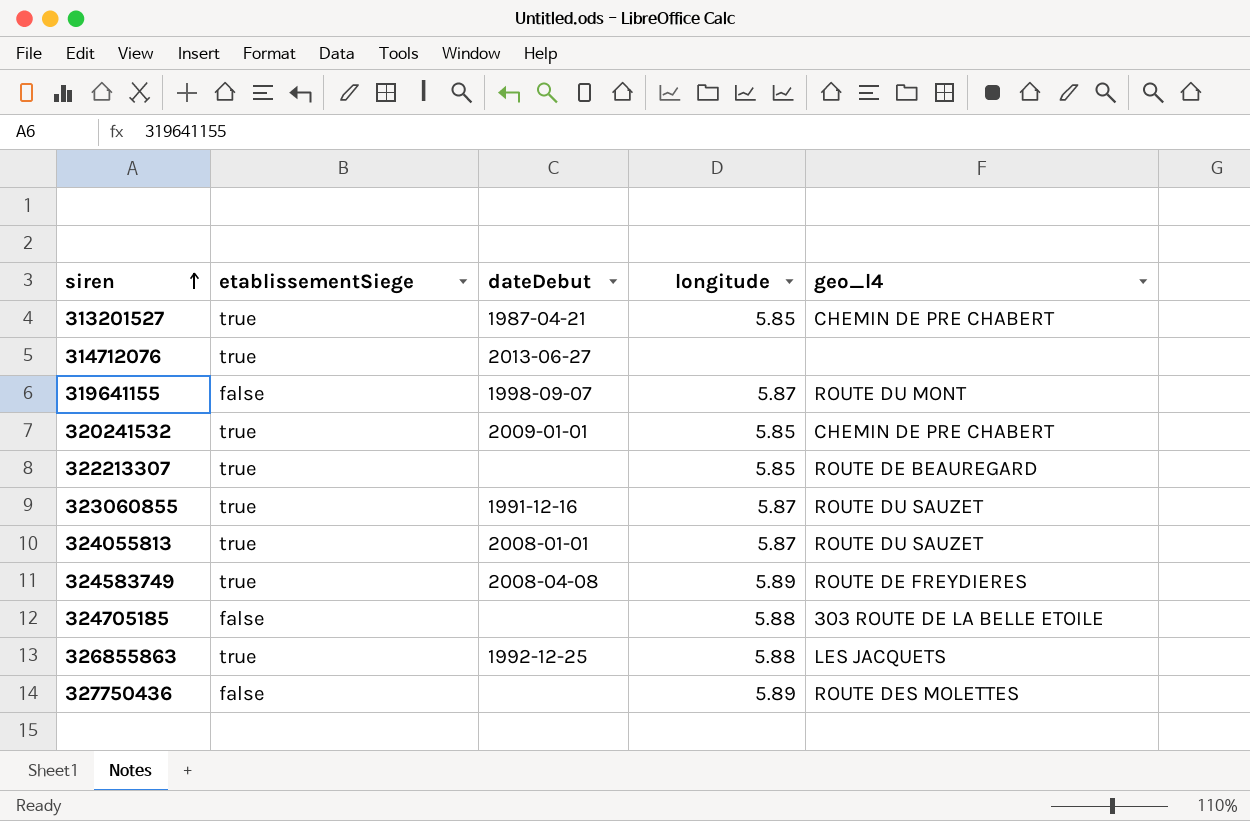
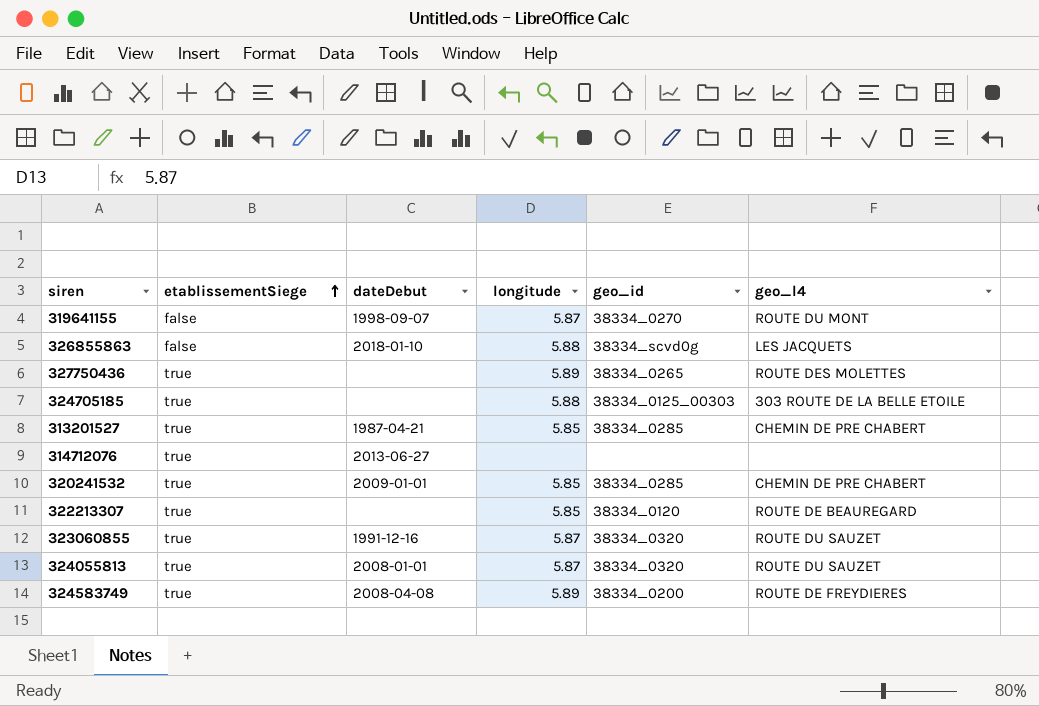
row order: siren ascending -> etablissementSiege ascending
column geo_id | position: none -> 5
326855863 | etablissementSiege: true -> false
326855863 | dateDebut: 1992-12-25 -> 2018-01-10
327750436 | etablissementSiege: false -> true
324705185 | etablissementSiege: false -> true

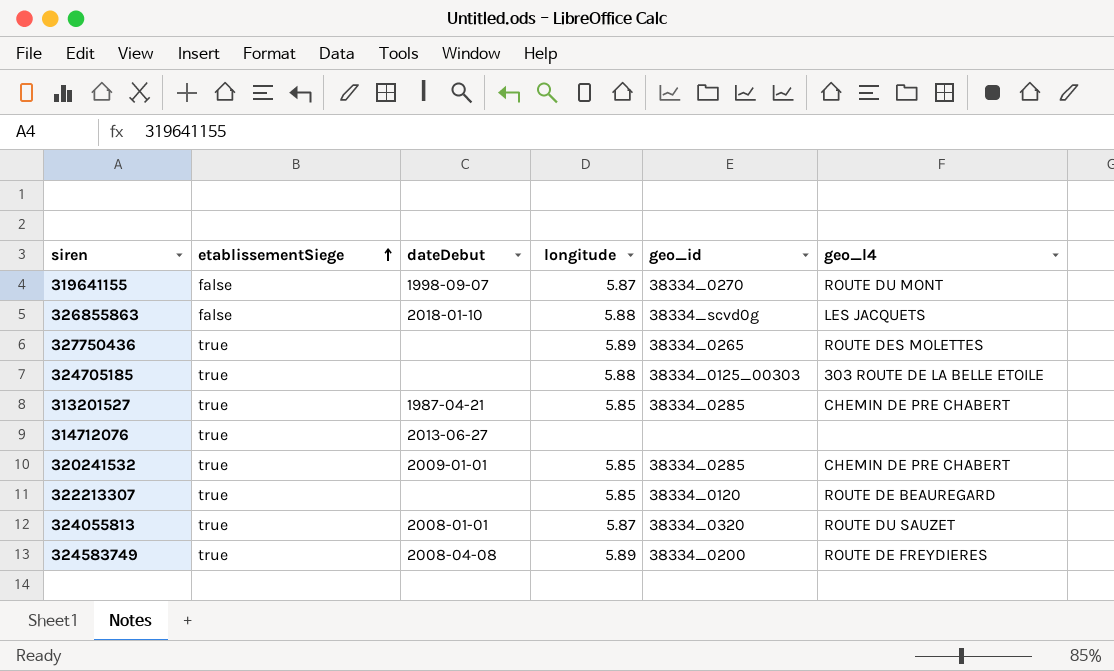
row 323060855: true | 1991-12-16 | 5.87 | 38334_0320 | ROUTE DU SAUZET -> none

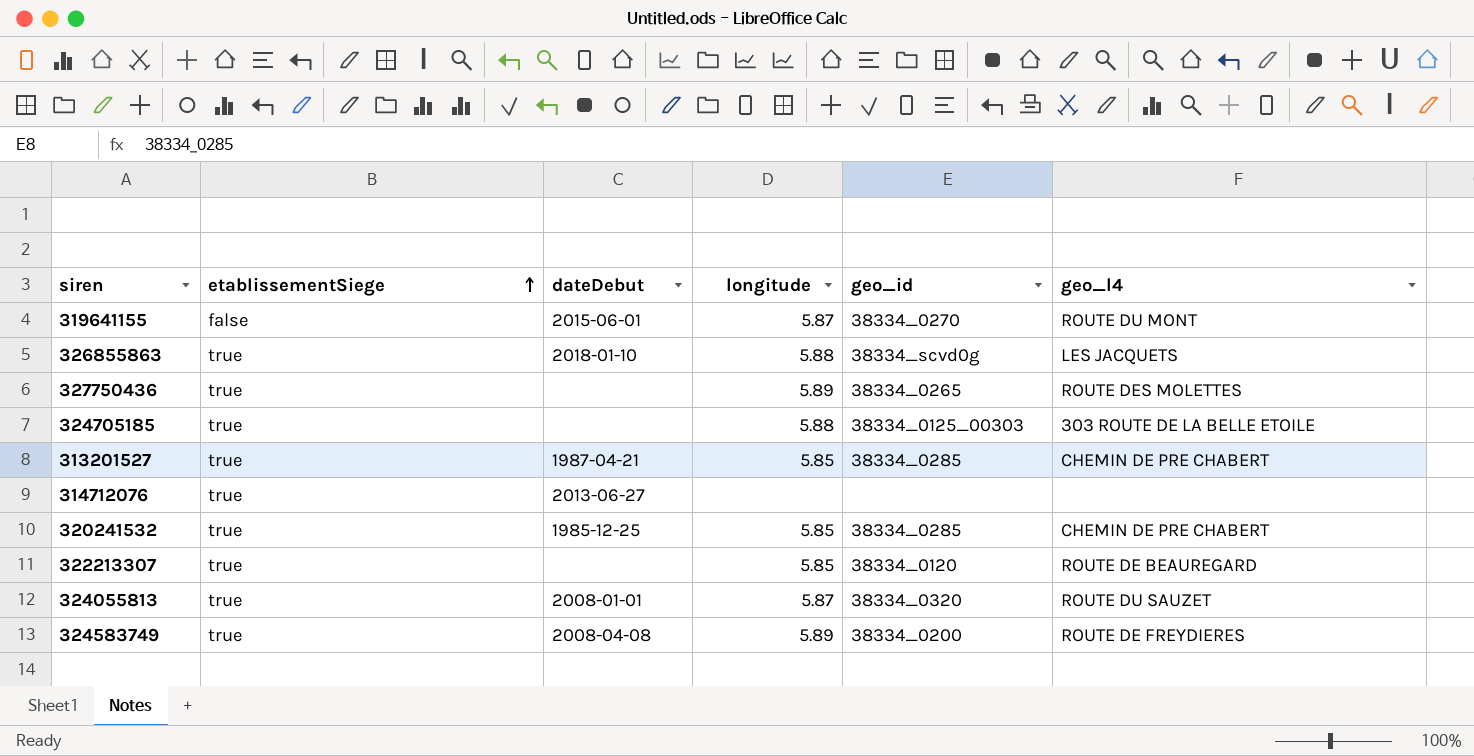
319641155 | dateDebut: 1998-09-07 -> 2015-06-01
326855863 | etablissementSiege: false -> true
320241532 | dateDebut: 2009-01-01 -> 1985-12-25

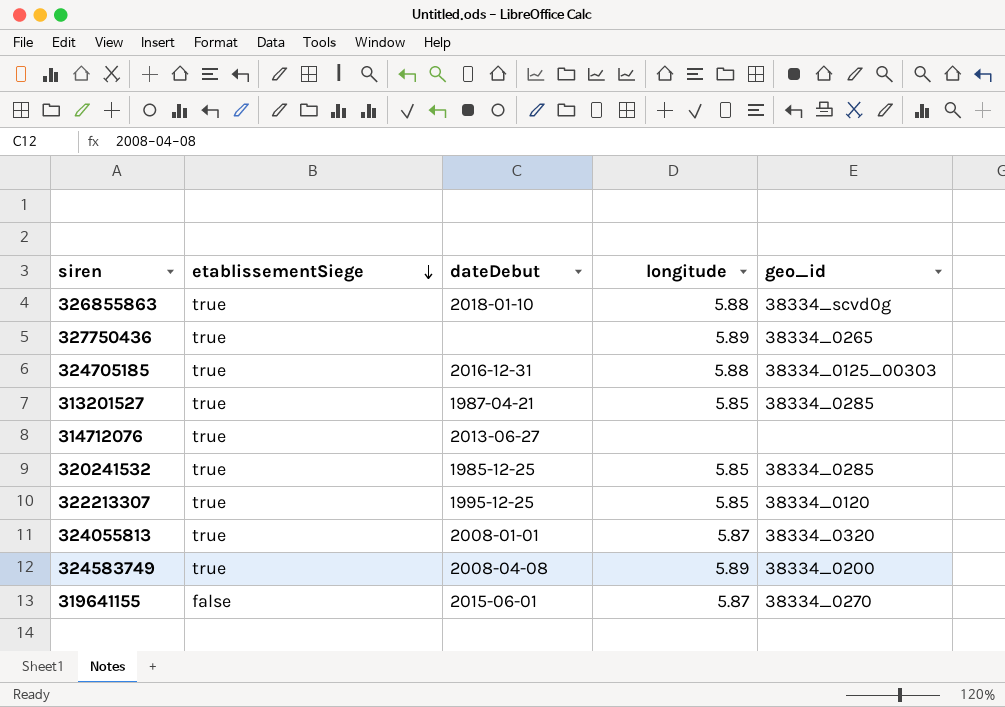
row order: etablissementSiege ascending -> etablissementSiege descending
column geo_l4 | position: 6 -> none
324705185 | dateDebut: none -> 2016-12-31
322213307 | dateDebut: none -> 1995-12-25

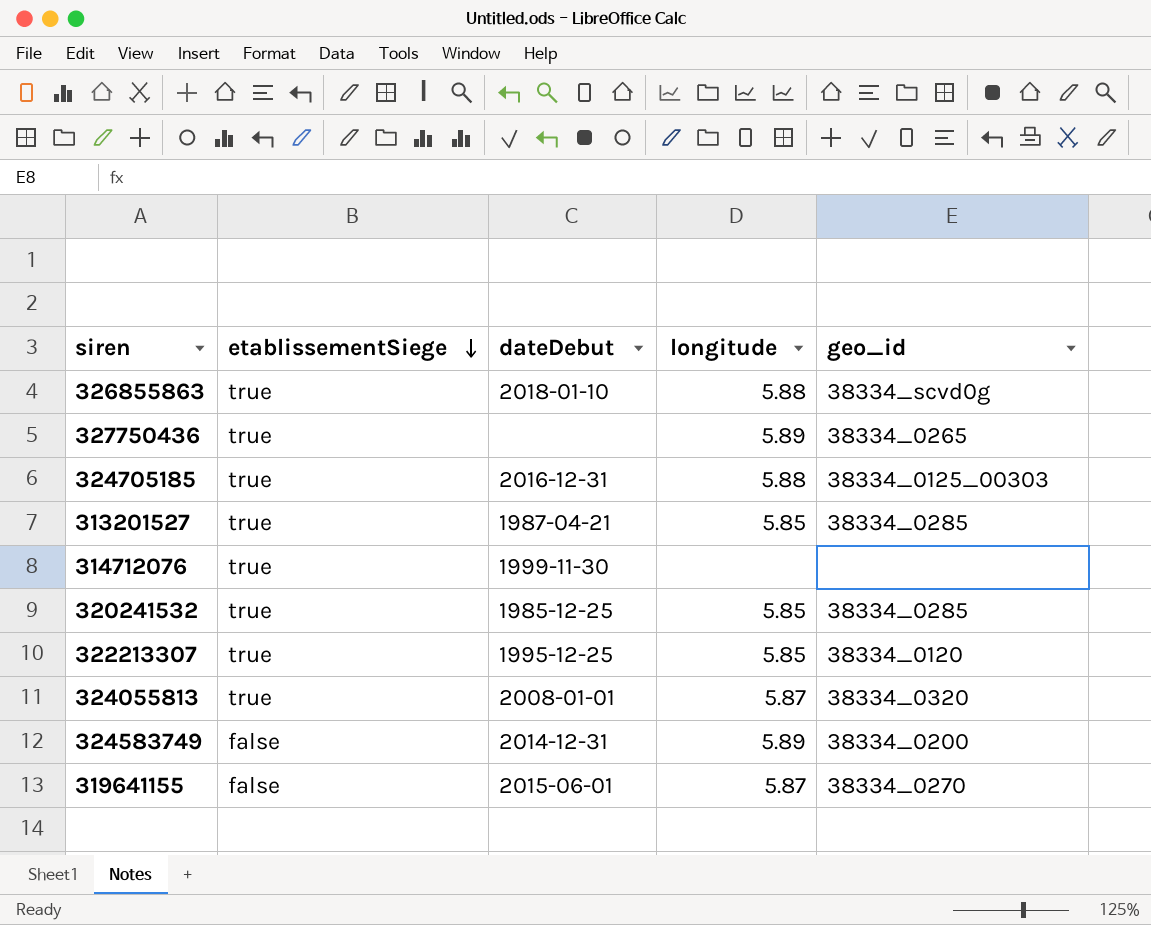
314712076 | dateDebut: 2013-06-27 -> 1999-11-30
324583749 | etablissementSiege: true -> false
324583749 | dateDebut: 2008-04-08 -> 2014-12-31

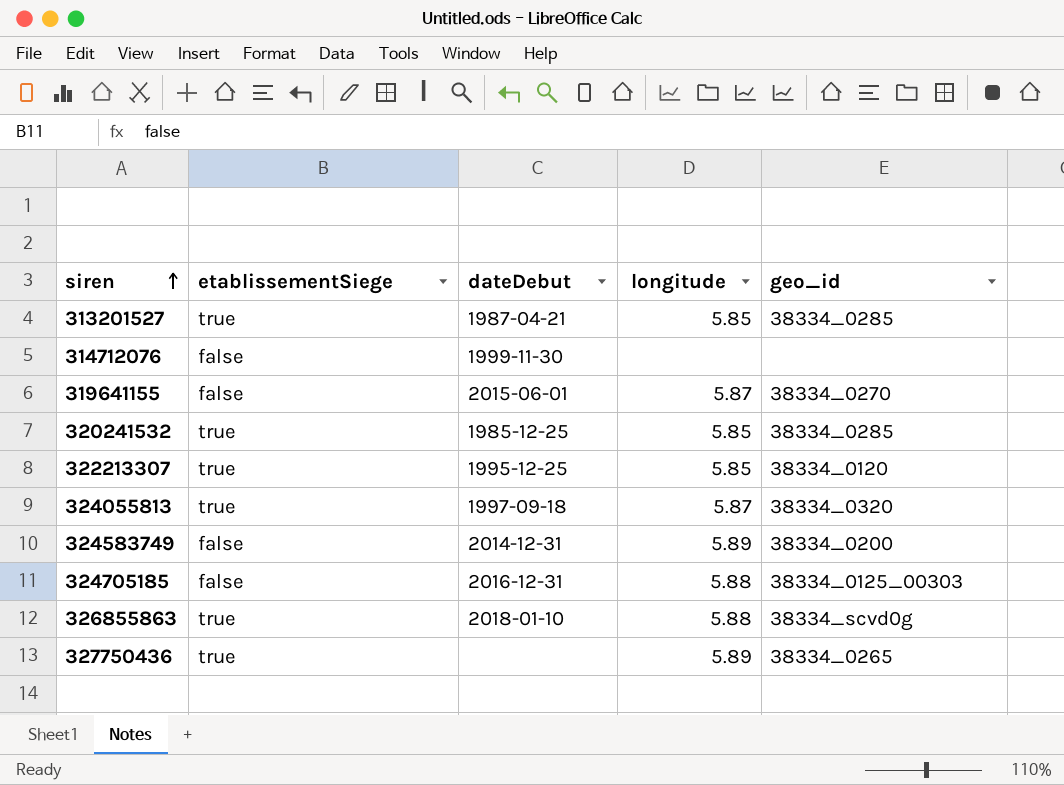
row order: etablissementSiege descending -> siren ascending
314712076 | etablissementSiege: true -> false
324055813 | dateDebut: 2008-01-01 -> 1997-09-18
324705185 | etablissementSiege: true -> false

